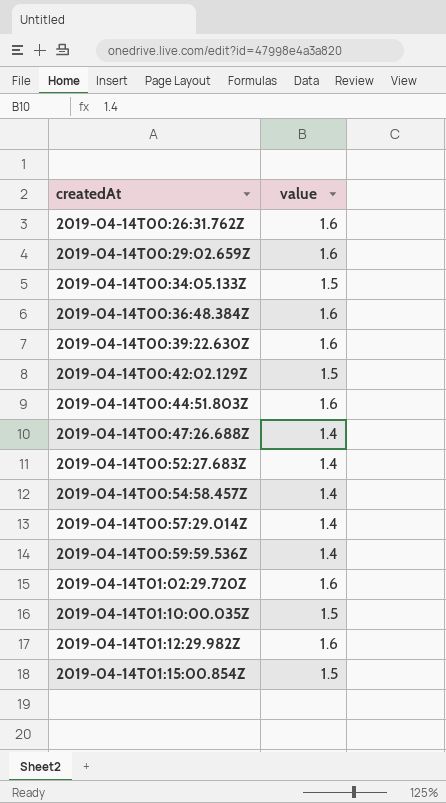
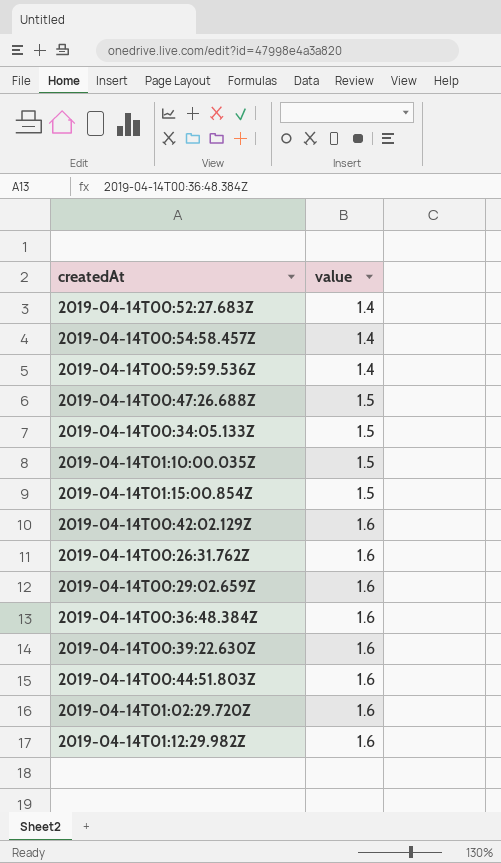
row order: createdAt ascending -> value ascending
row 2019-04-14T00:57:29.014Z: 1.4 -> none
2019-04-14T00:47:26.688Z | value: 1.4 -> 1.5
2019-04-14T00:42:02.129Z | value: 1.5 -> 1.6

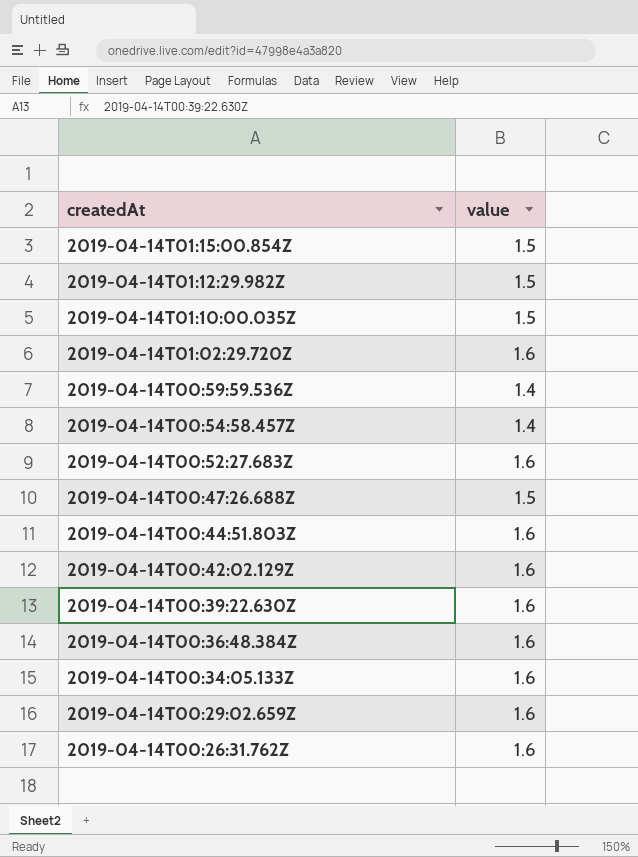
row order: value ascending -> createdAt descending
2019-04-14T01:12:29.982Z | value: 1.6 -> 1.5
2019-04-14T00:52:27.683Z | value: 1.4 -> 1.6
2019-04-14T00:34:05.133Z | value: 1.5 -> 1.6

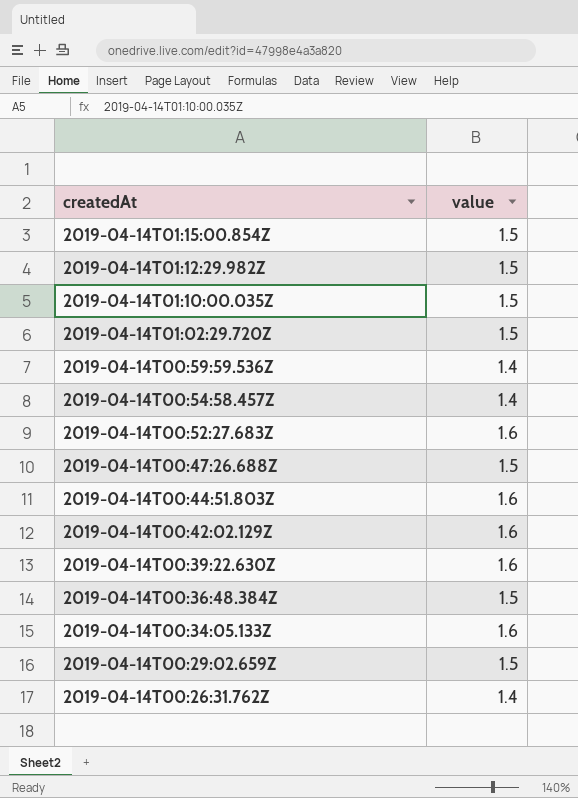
2019-04-14T01:02:29.720Z | value: 1.6 -> 1.5
2019-04-14T00:36:48.384Z | value: 1.6 -> 1.5
2019-04-14T00:29:02.659Z | value: 1.6 -> 1.5
2019-04-14T00:26:31.762Z | value: 1.6 -> 1.4

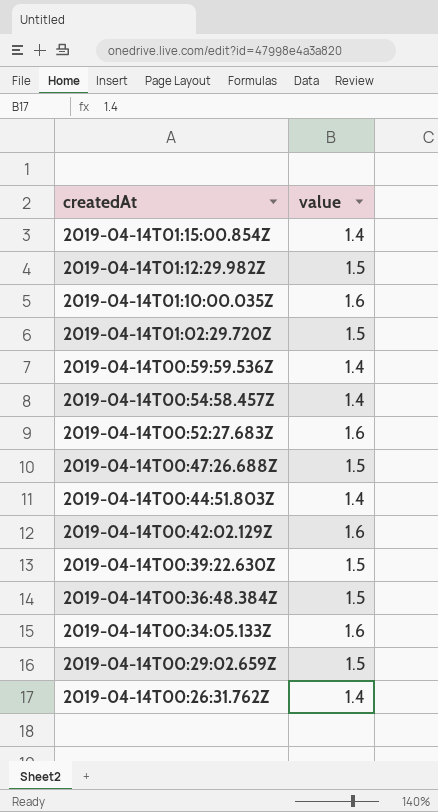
2019-04-14T01:15:00.854Z | value: 1.5 -> 1.4
2019-04-14T01:10:00.035Z | value: 1.5 -> 1.6
2019-04-14T00:44:51.803Z | value: 1.6 -> 1.4
2019-04-14T00:39:22.630Z | value: 1.6 -> 1.5

